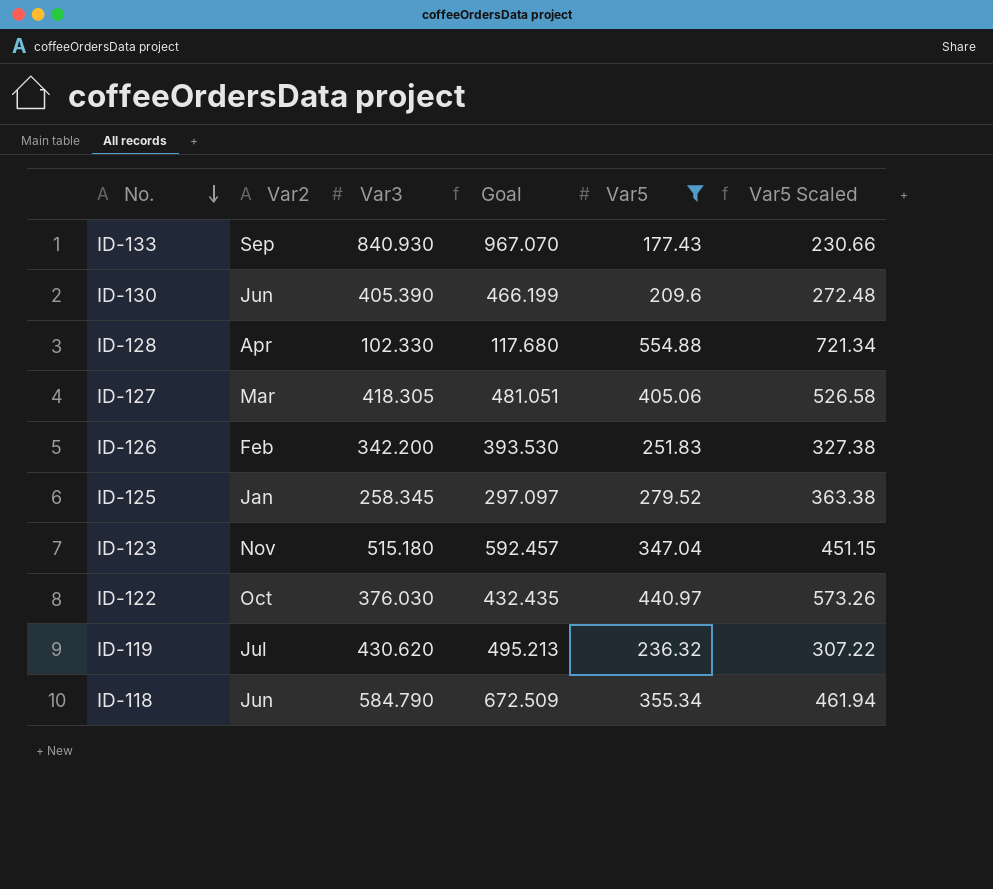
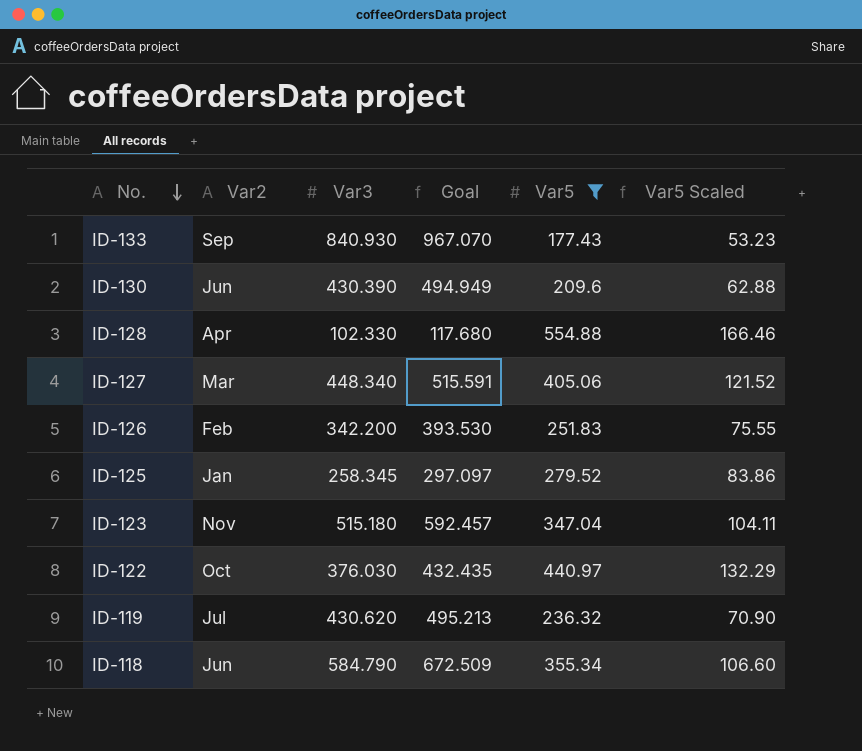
column Var5 Scaled | formula: [Var5] * 1.3 -> [Var5] * 0.3
ID-130 | Var3: 405.390 -> 430.390
ID-130 | Goal: 466.199 -> 494.949
ID-127 | Var3: 418.305 -> 448.340
ID-127 | Goal: 481.051 -> 515.591

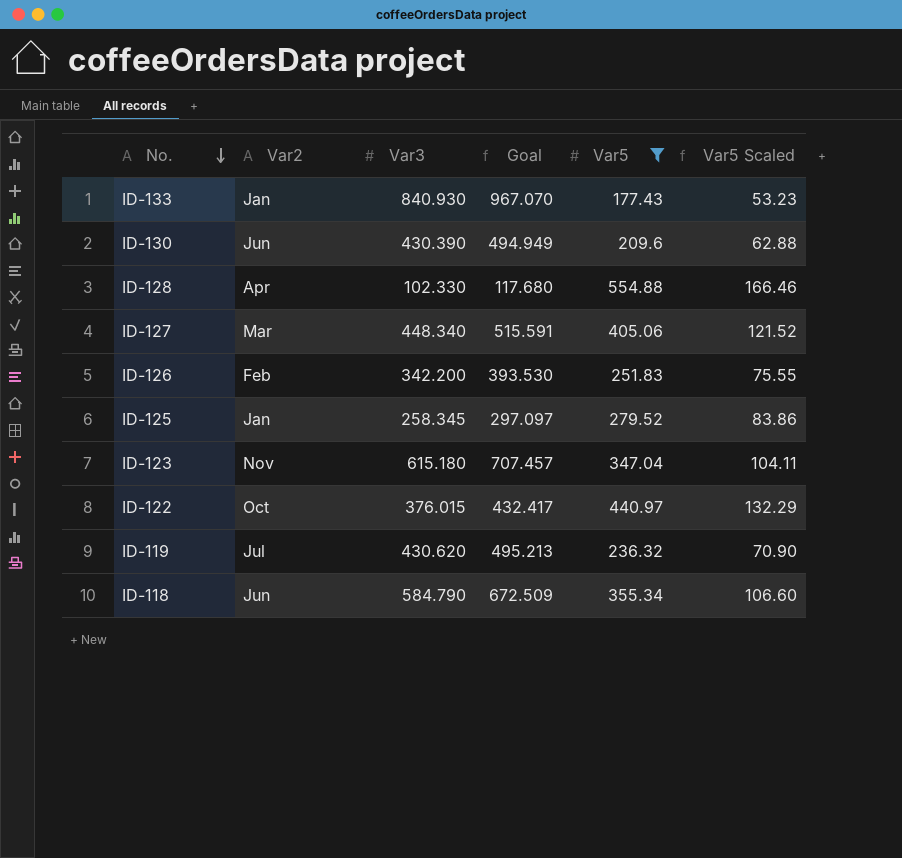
ID-133 | Var2: Sep -> Jan
ID-123 | Var3: 515.180 -> 615.180
ID-123 | Goal: 592.457 -> 707.457
ID-122 | Var3: 376.030 -> 376.015
ID-122 | Goal: 432.435 -> 432.417

